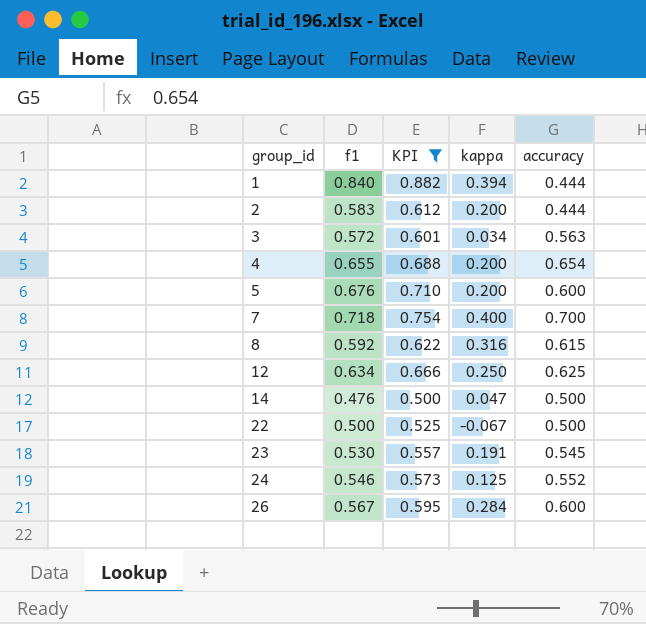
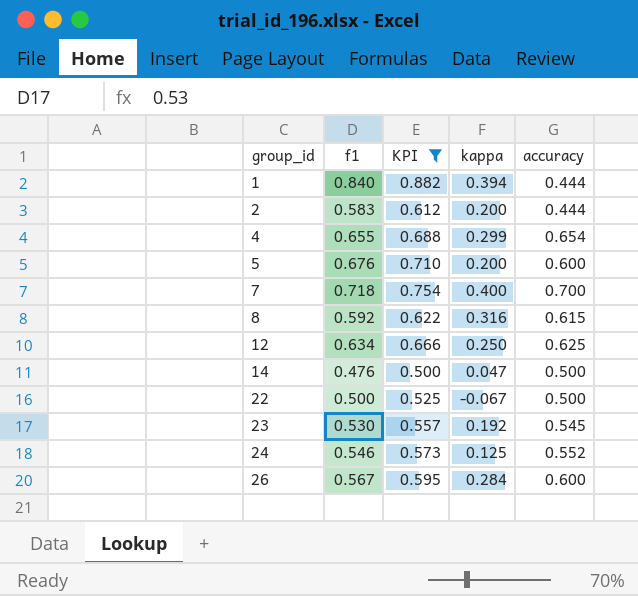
row 3: 0.572 | 0.601 | 0.034 | 0.563 -> none
4 | kappa: 0.200 -> 0.299
23 | kappa: 0.191 -> 0.192

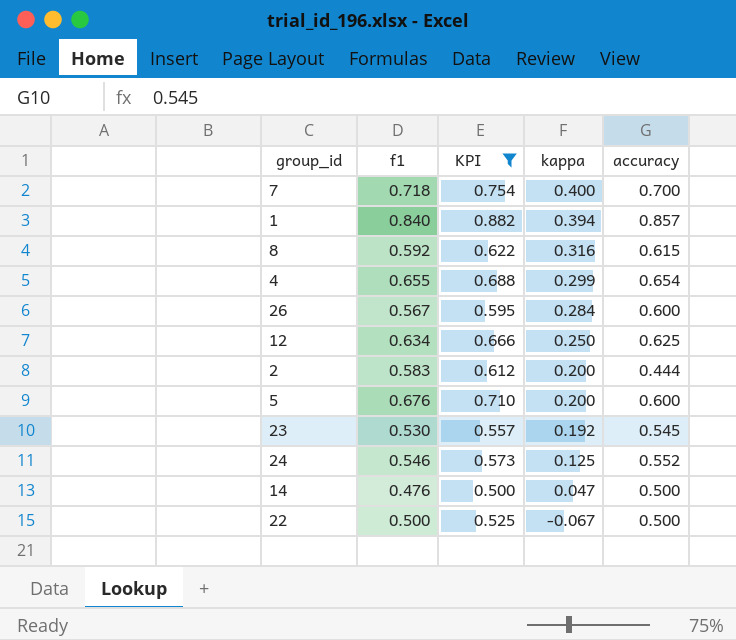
row order: group_id ascending -> kappa descending
1 | accuracy: 0.444 -> 0.857

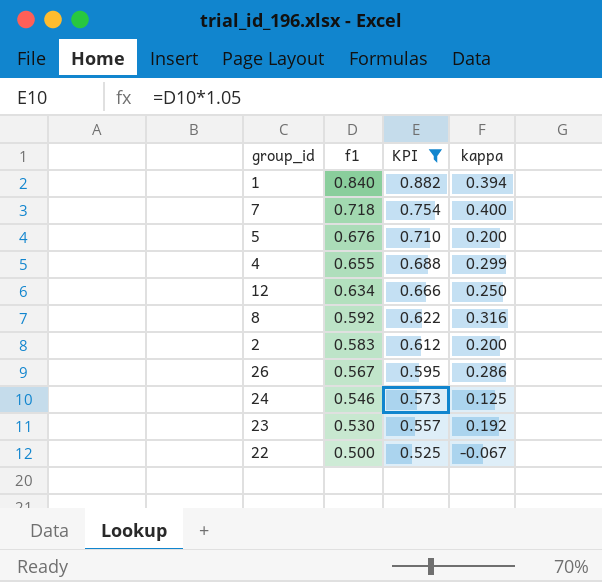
row order: kappa descending -> f1 descending
column accuracy | position: 5 -> none
row 14: 0.476 | 0.500 | 0.047 | 0.500 -> none
26 | kappa: 0.284 -> 0.286

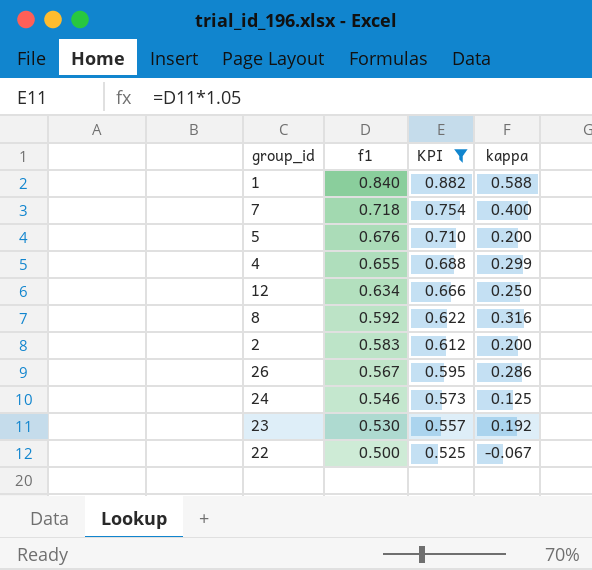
1 | kappa: 0.394 -> 0.588

